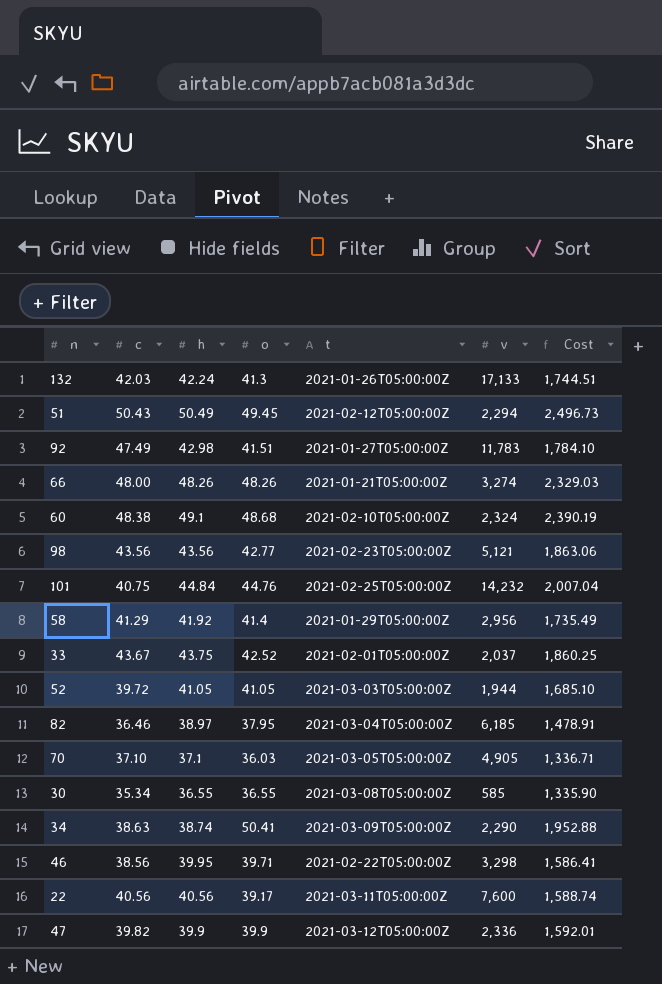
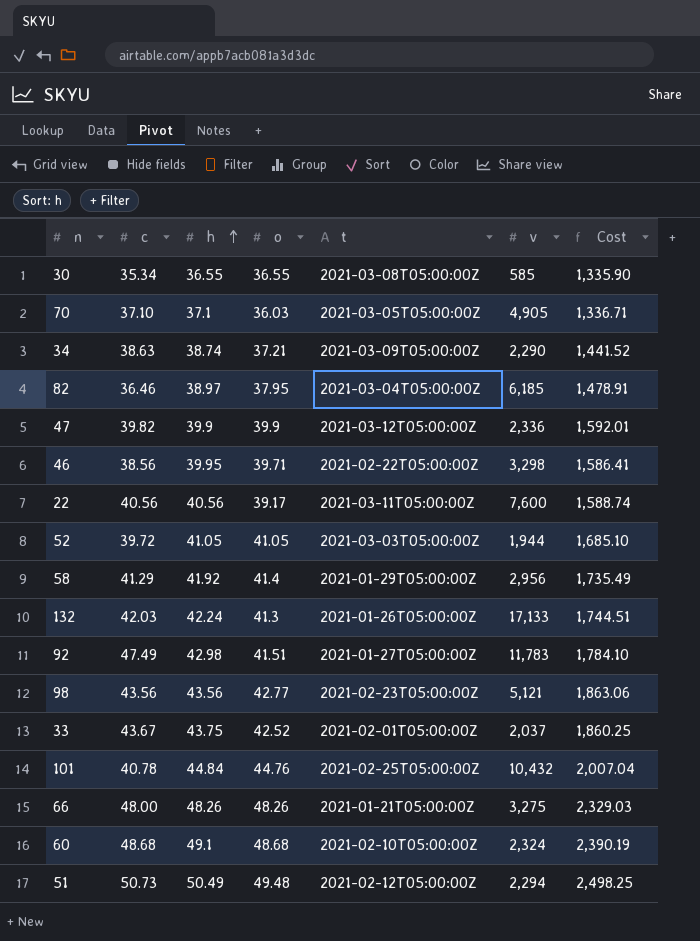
row order: none -> h ascending
34 | o: 50.41 -> 37.21
34 | Cost: 1,952.88 -> 1,441.52
101 | c: 40.75 -> 40.78
101 | v: 14,232 -> 10,432
66 | v: 3,274 -> 3,275
60 | c: 48.38 -> 48.68
51 | c: 50.43 -> 50.73
51 | o: 49.45 -> 49.48
51 | Cost: 2,496.73 -> 2,498.25

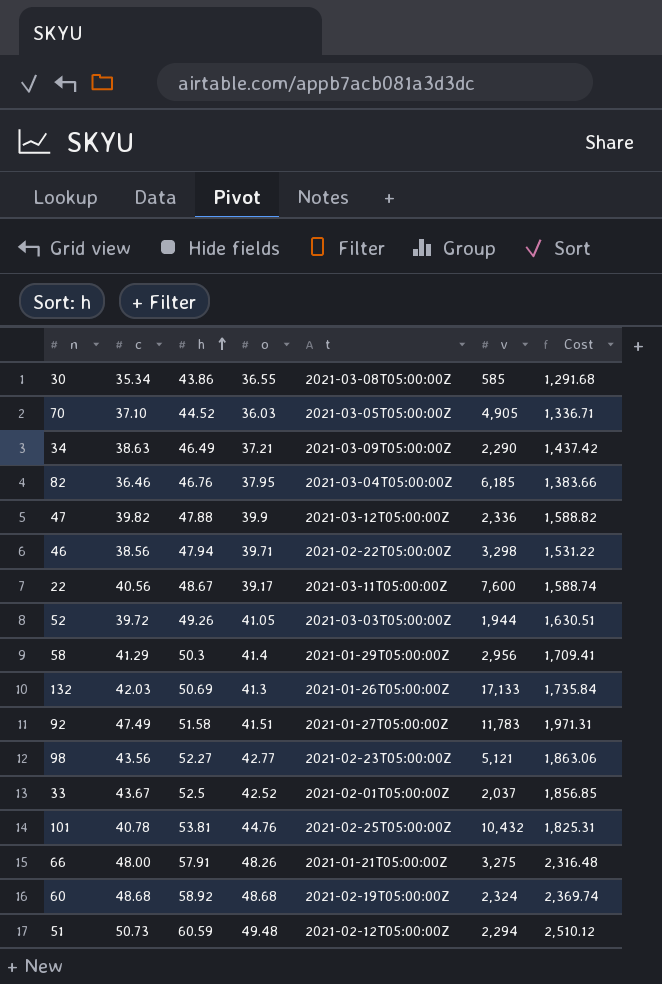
column Cost | formula: [h] * [o] -> [c] * [o]
30 | h: 36.55 -> 43.86
70 | h: 37.1 -> 44.52
34 | h: 38.74 -> 46.49
82 | h: 38.97 -> 46.76
47 | h: 39.9 -> 47.88
46 | h: 39.95 -> 47.94
22 | h: 40.56 -> 48.67
52 | h: 41.05 -> 49.26
58 | h: 41.92 -> 50.3
132 | h: 42.24 -> 50.69
92 | h: 42.98 -> 51.58
98 | h: 43.56 -> 52.27
33 | h: 43.75 -> 52.5
101 | h: 44.84 -> 53.81
66 | h: 48.26 -> 57.91
60 | h: 49.1 -> 58.92
60 | t: 2021-02-10T05:00:00Z -> 2021-02-19T05:00:00Z
51 | h: 50.49 -> 60.59

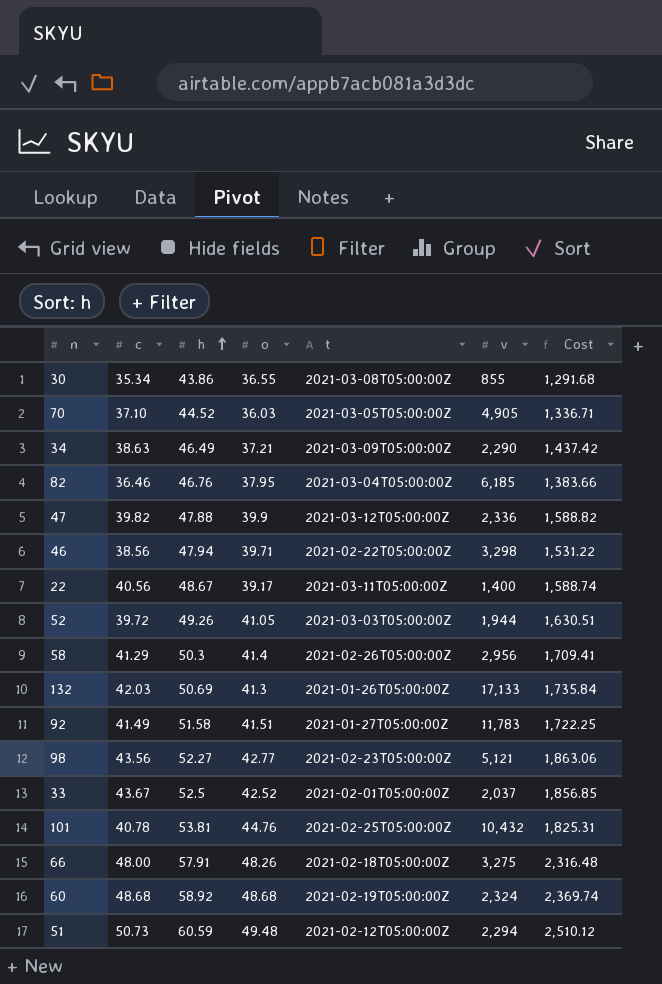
30 | v: 585 -> 855
22 | v: 7,600 -> 1,400
58 | t: 2021-01-29T05:00:00Z -> 2021-02-26T05:00:00Z
92 | c: 47.49 -> 41.49
92 | Cost: 1,971.31 -> 1,722.25
66 | t: 2021-01-21T05:00:00Z -> 2021-02-18T05:00:00Z

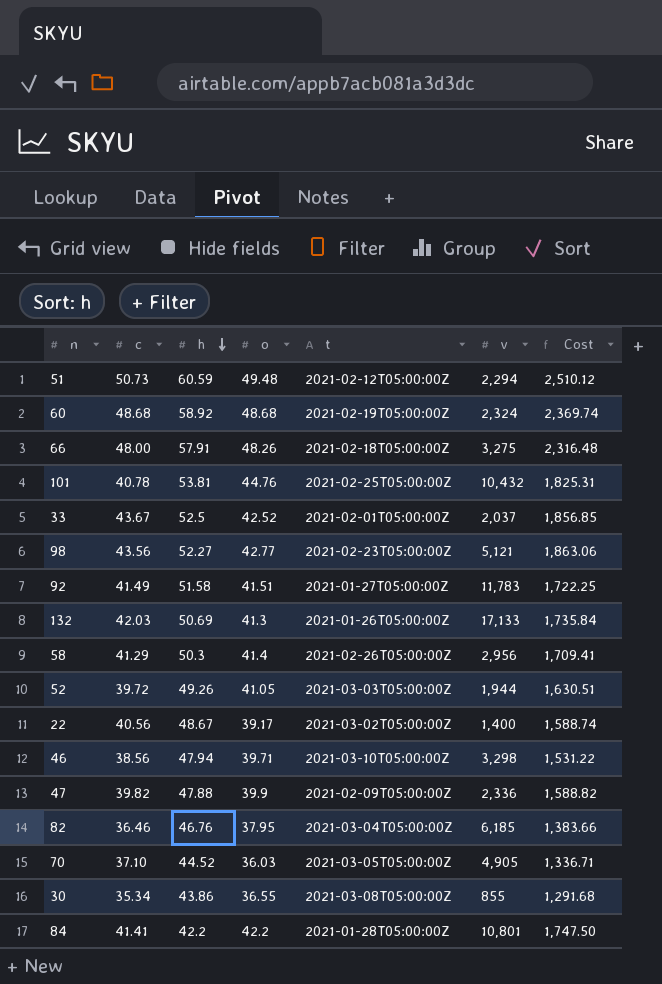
row order: h ascending -> h descending
row 34: 38.63 | 46.49 | 37.21 | 2021-03-09T05:00:00Z | 2,290 | 1,437.42 -> none
22 | t: 2021-03-11T05:00:00Z -> 2021-03-02T05:00:00Z
46 | t: 2021-02-22T05:00:00Z -> 2021-03-10T05:00:00Z
47 | t: 2021-03-12T05:00:00Z -> 2021-02-09T05:00:00Z
row 84: none -> 41.41 | 42.2 | 42.2 | 2021-01-28T05:00:00Z | 10,801 | 1,747.50

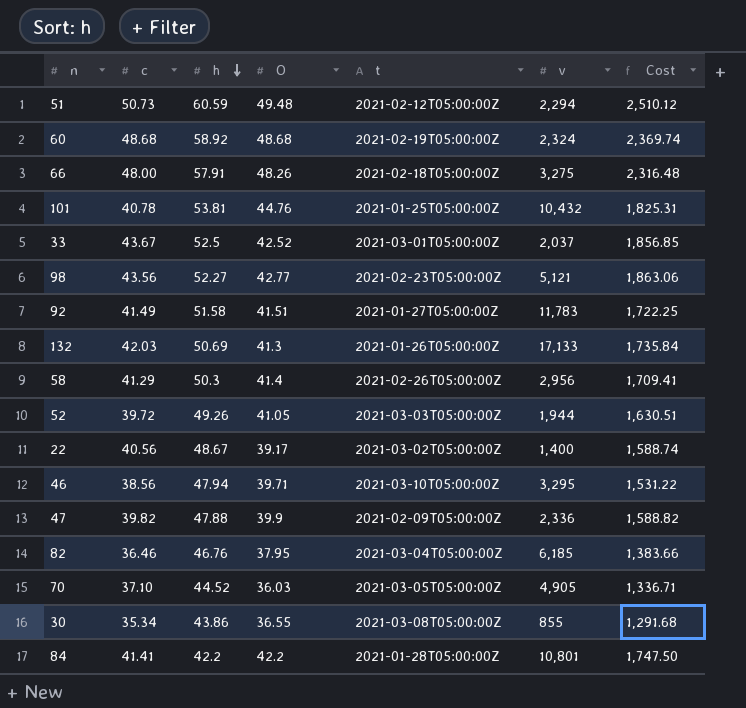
column name: o -> O
101 | t: 2021-02-25T05:00:00Z -> 2021-01-25T05:00:00Z
33 | t: 2021-02-01T05:00:00Z -> 2021-03-01T05:00:00Z
46 | v: 3,298 -> 3,295

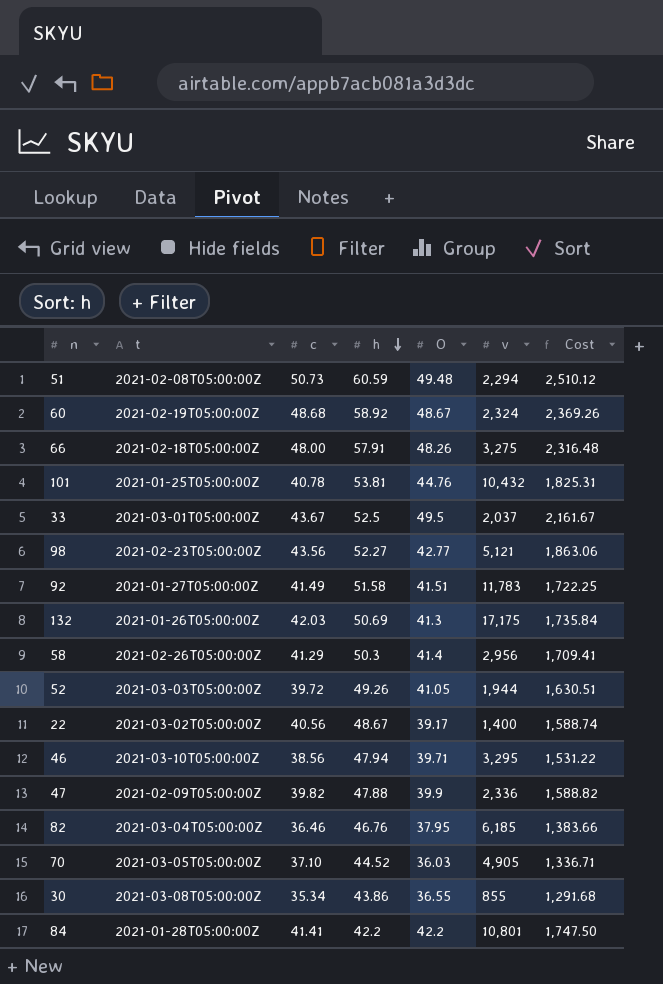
column t | position: 5 -> 2
51 | t: 2021-02-12T05:00:00Z -> 2021-02-08T05:00:00Z
60 | O: 48.68 -> 48.67
60 | Cost: 2,369.74 -> 2,369.26
33 | O: 42.52 -> 49.5
33 | Cost: 1,856.85 -> 2,161.67
132 | v: 17,133 -> 17,175

